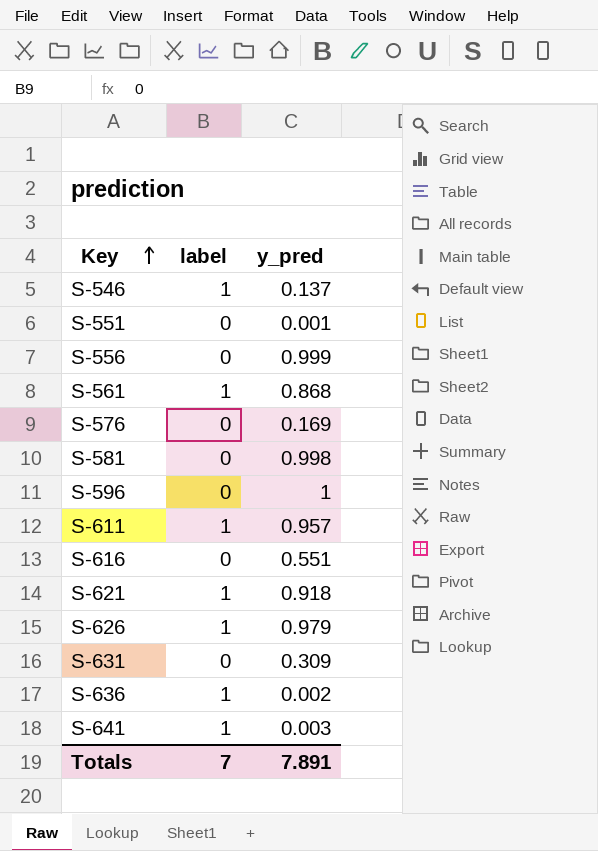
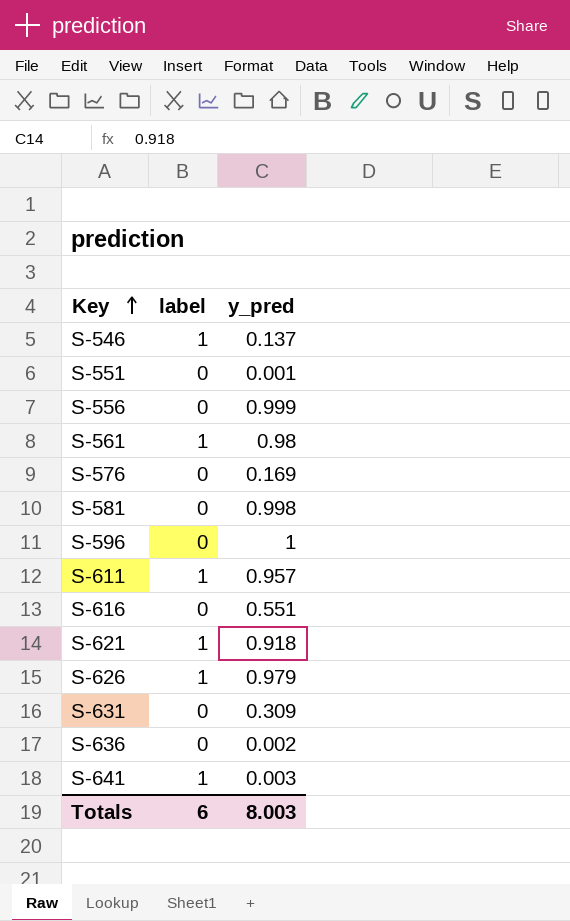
S-561 | y_pred: 0.868 -> 0.98
S-636 | label: 1 -> 0
Totals | label: 7 -> 6
Totals | y_pred: 7.891 -> 8.003

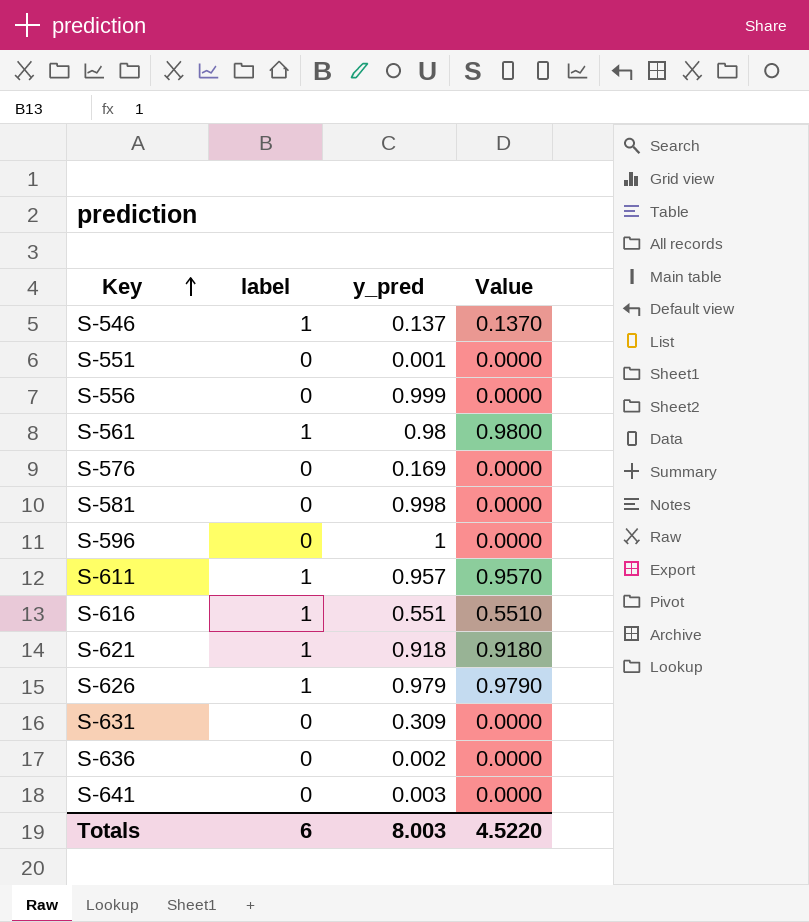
column Value | formula: none -> [label] * [y_pred]
S-616 | label: 0 -> 1
S-641 | label: 1 -> 0

